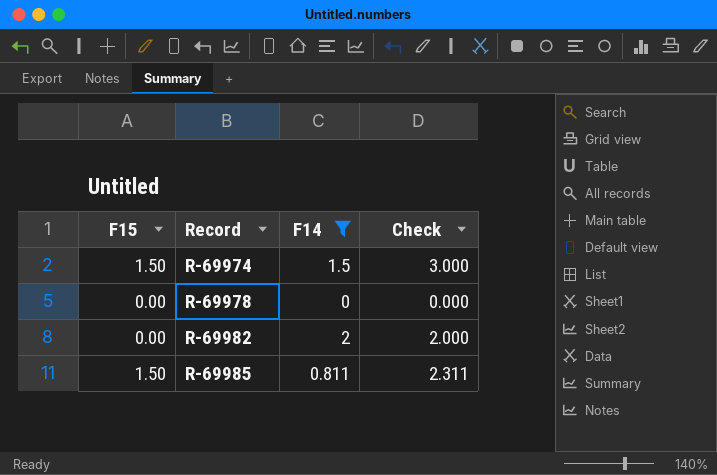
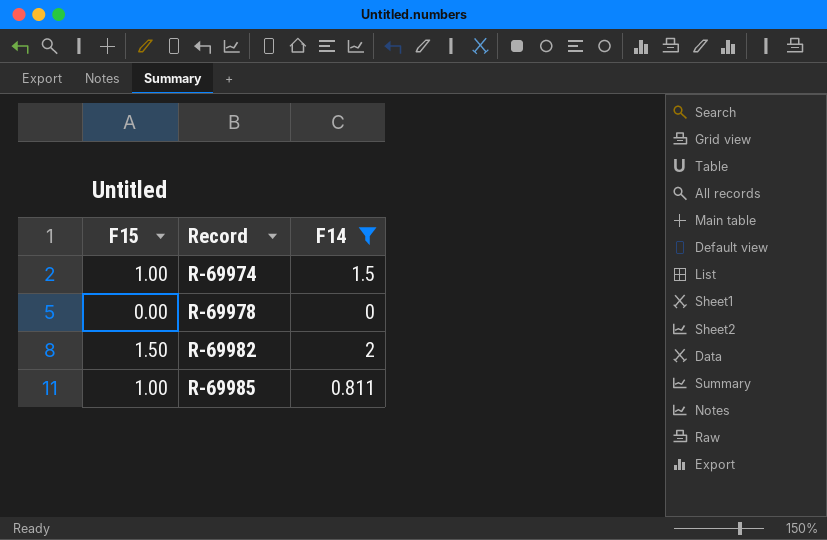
column Check | formula: [F15] + [F14] -> none
R-69974 | F15: 1.50 -> 1.00
R-69982 | F15: 0.00 -> 1.50
R-69985 | F15: 1.50 -> 1.00

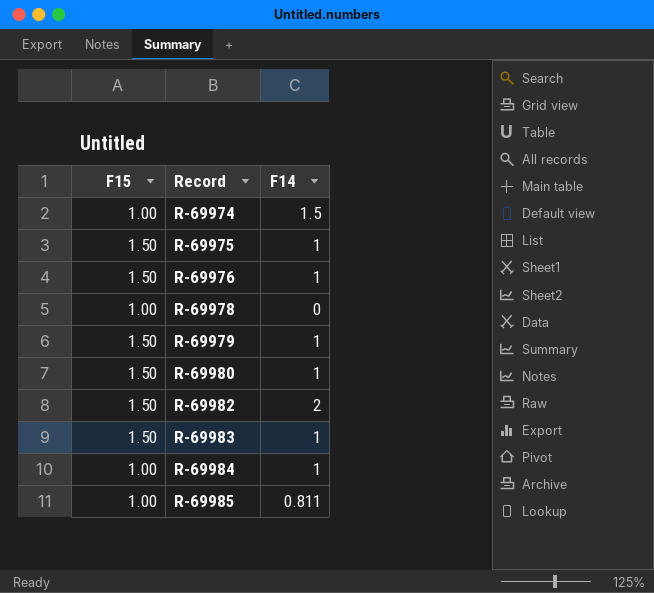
filter: F14 != 1 -> none
R-69978 | F15: 0.00 -> 1.00

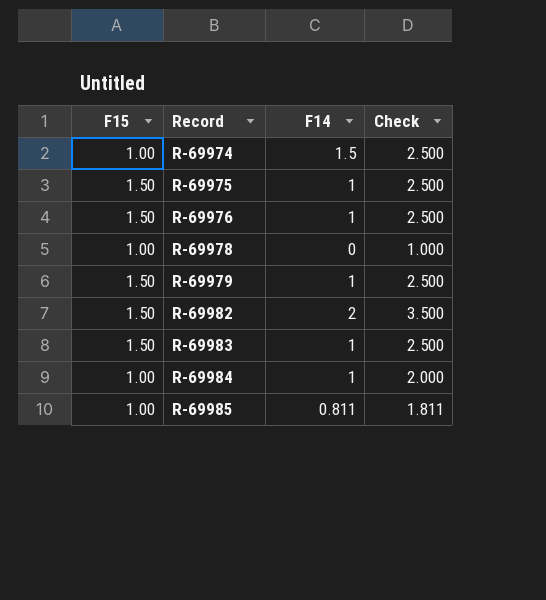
column Check | formula: none -> [F15] + [F14]
row R-69980: 1.50 | 1 -> none

